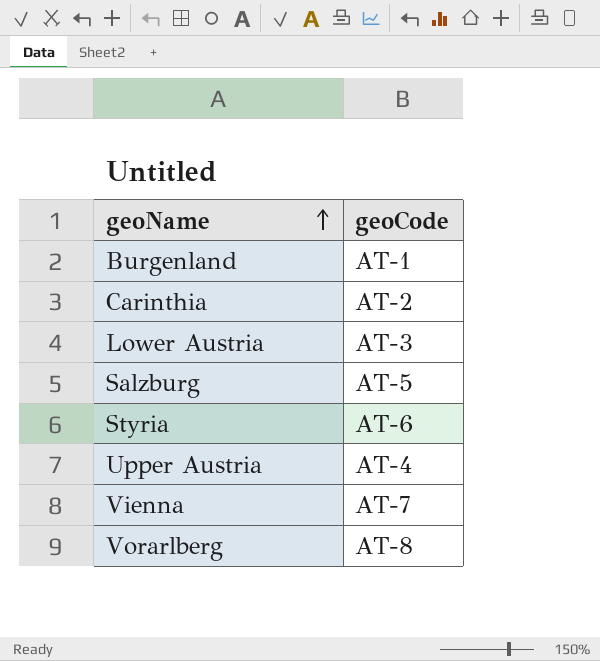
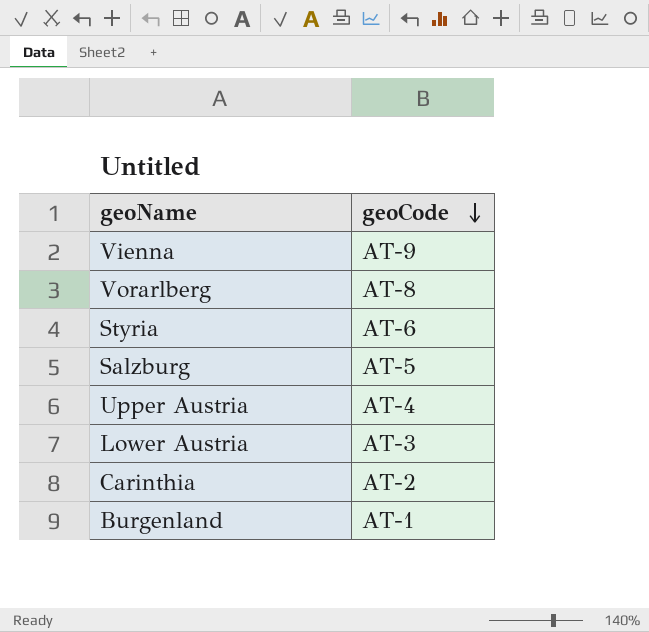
row order: geoName ascending -> geoCode descending
Vienna | geoCode: AT-7 -> AT-9

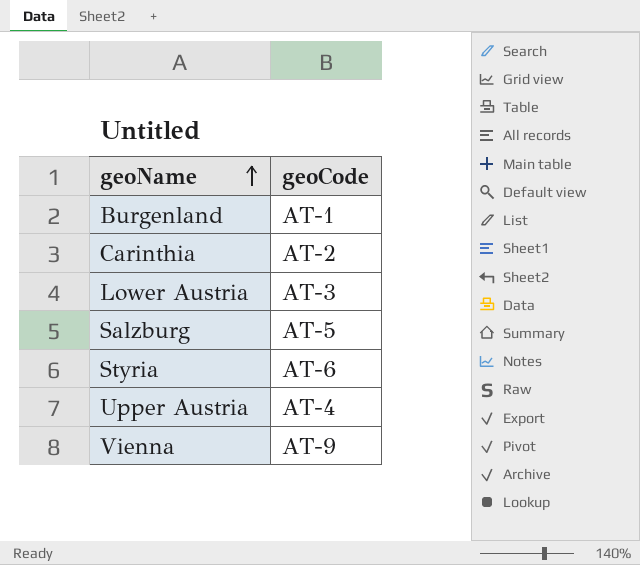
row order: geoCode descending -> geoName ascending
row Vorarlberg: AT-8 -> none

